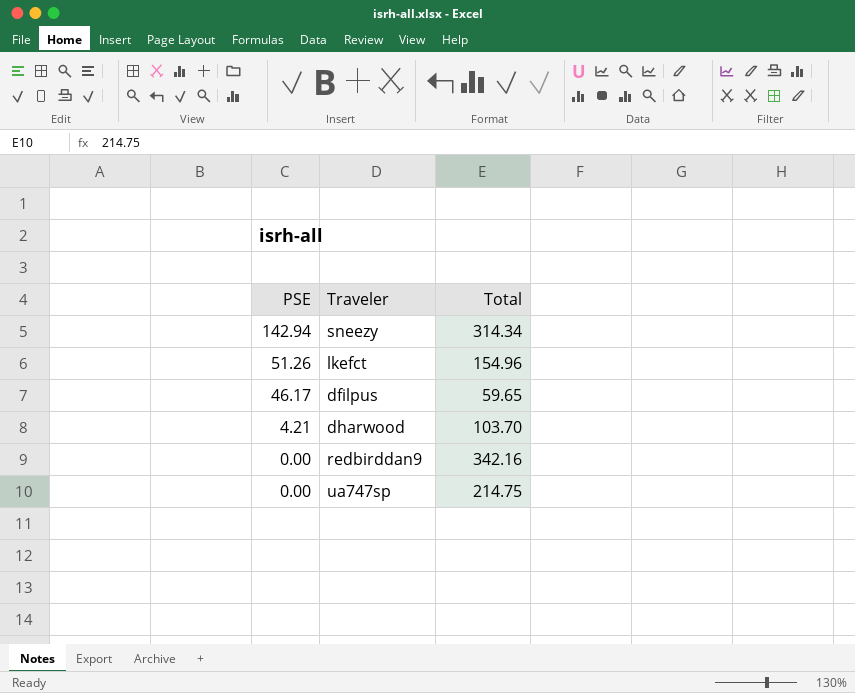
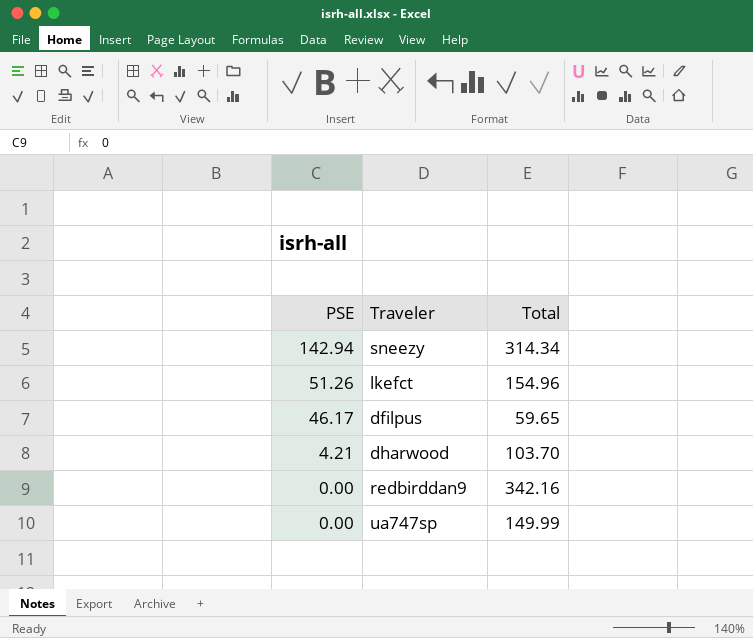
ua747sp | Total: 214.75 -> 149.99

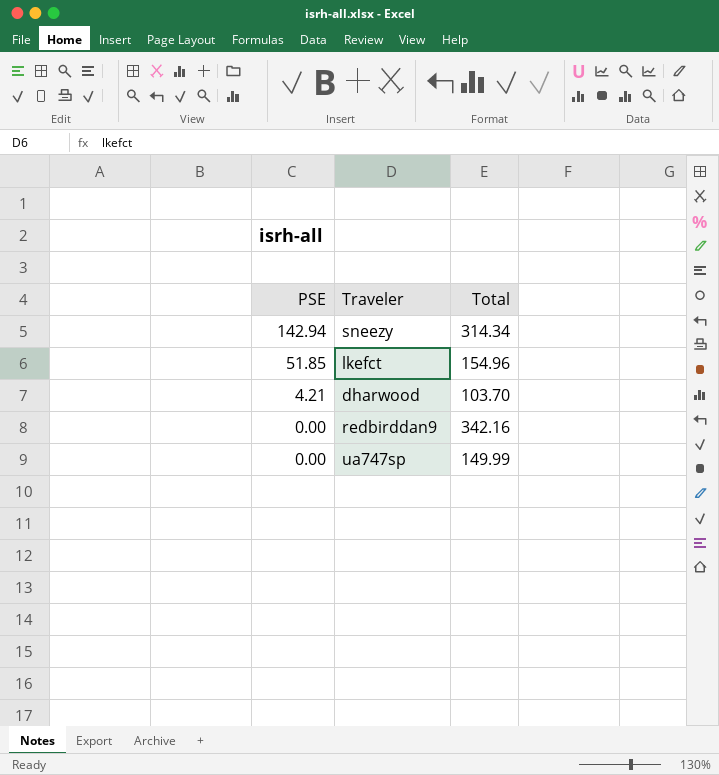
row dfilpus: 46.17 | 59.65 -> none
lkefct | PSE: 51.26 -> 51.85

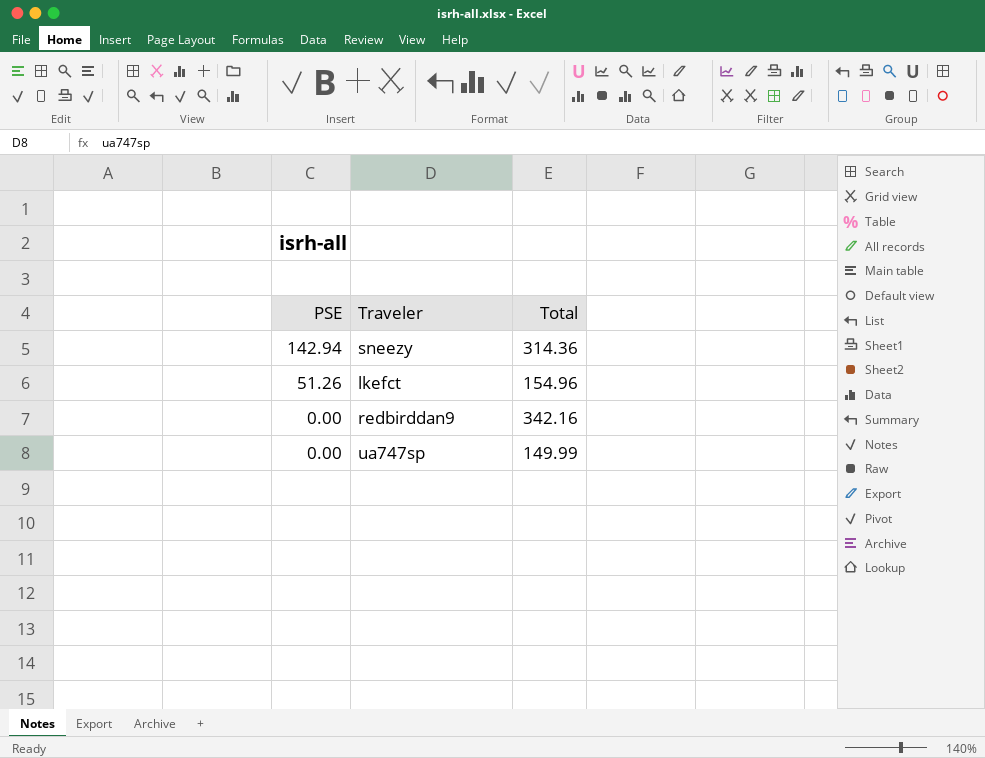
row dharwood: 4.21 | 103.70 -> none
sneezy | Total: 314.34 -> 314.36
lkefct | PSE: 51.85 -> 51.26

